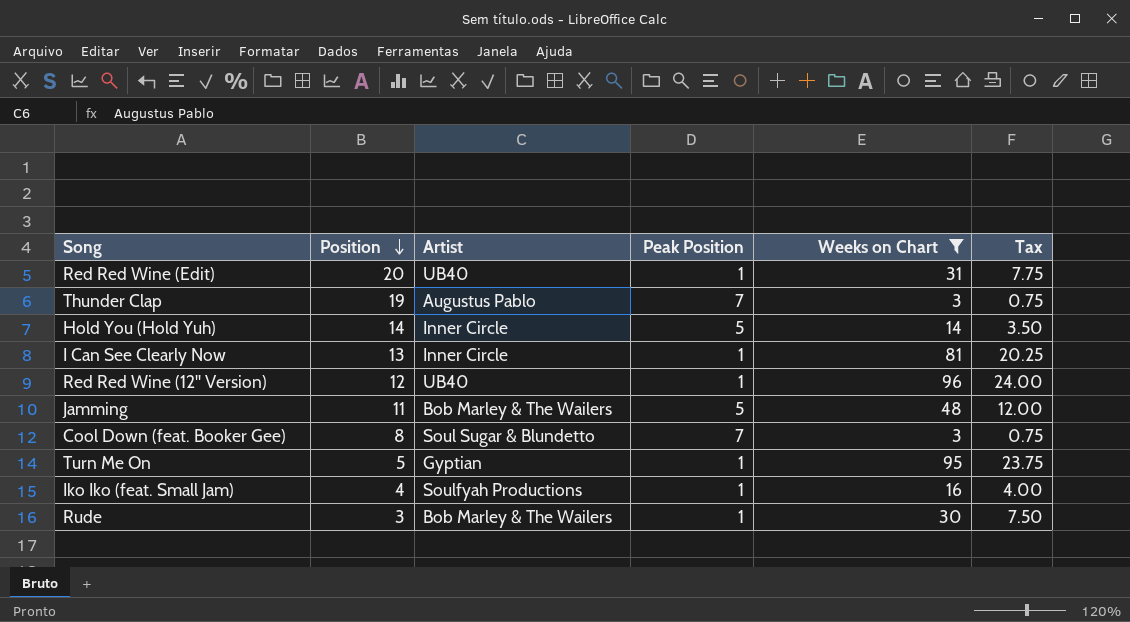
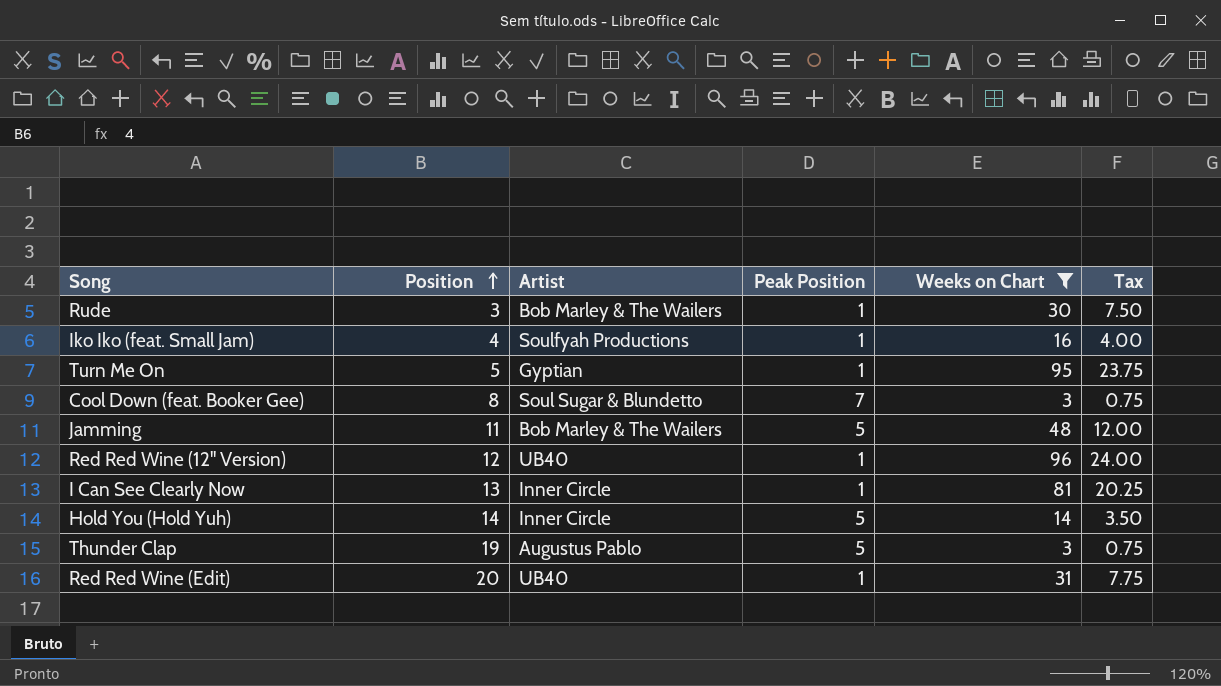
row order: Position descending -> Position ascending
Thunder Clap | Peak Position: 7 -> 5

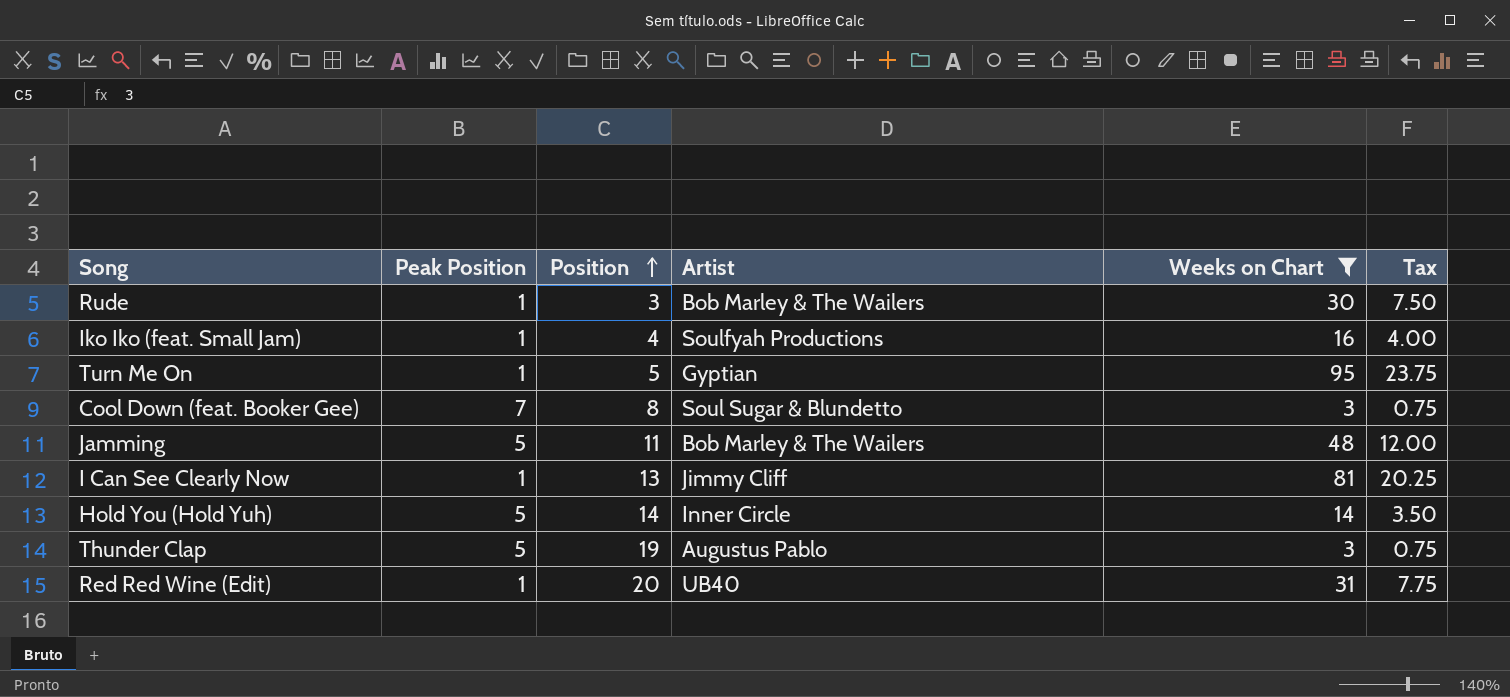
column Peak Position | position: 4 -> 2
row Red Red Wine (12'' Version): 12 | UB40 | 1 | 96 | 24.00 -> none
I Can See Clearly Now | Artist: Inner Circle -> Jimmy Cliff

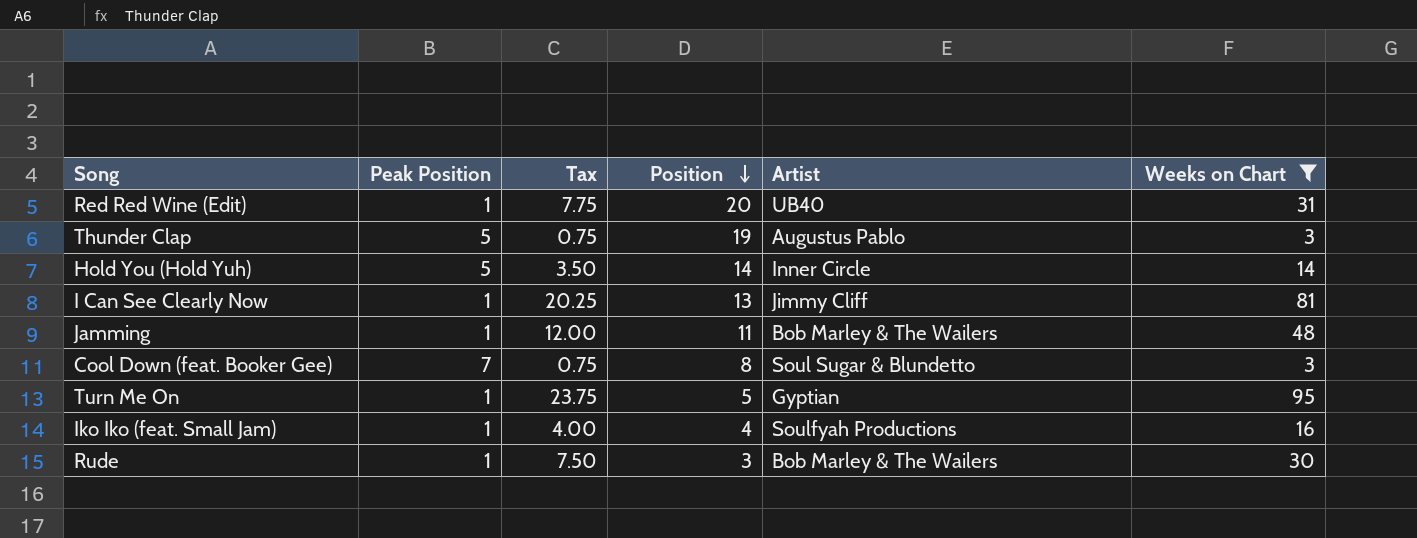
row order: Position ascending -> Position descending
column Tax | position: 6 -> 3
Jamming | Peak Position: 5 -> 1

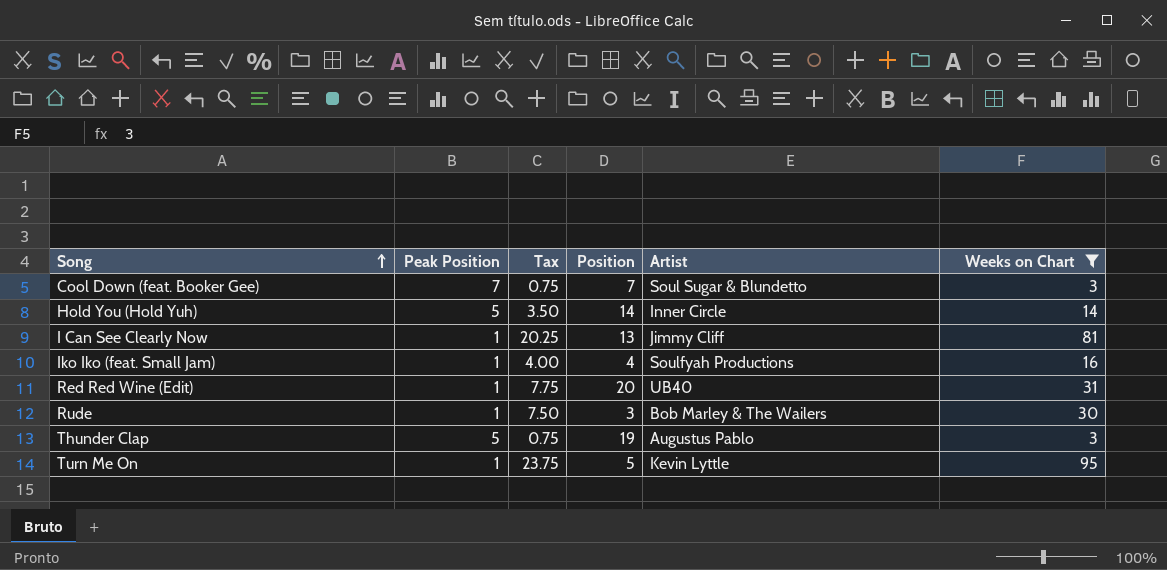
row order: Position descending -> Song ascending
row Jamming: 1 | 12.00 | 11 | Bob Marley & The Wailers | 48 -> none
Cool Down (feat. Booker Gee) | Position: 8 -> 7
Turn Me On | Artist: Gyptian -> Kevin Lyttle

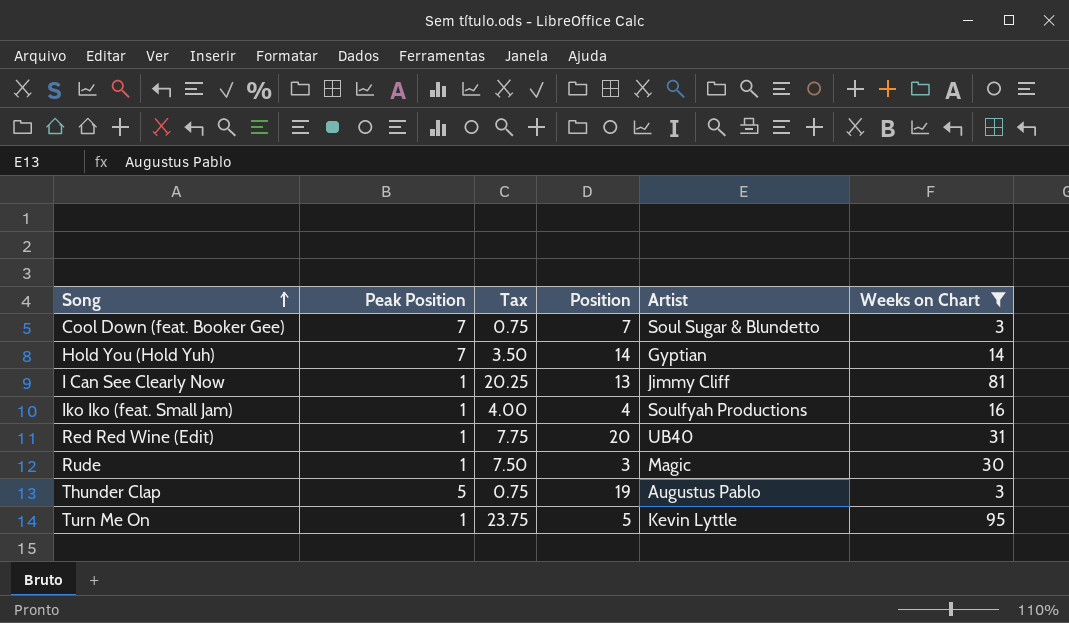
Hold You (Hold Yuh) | Peak Position: 5 -> 7
Hold You (Hold Yuh) | Artist: Inner Circle -> Gyptian
Rude | Artist: Bob Marley & The Wailers -> Magic

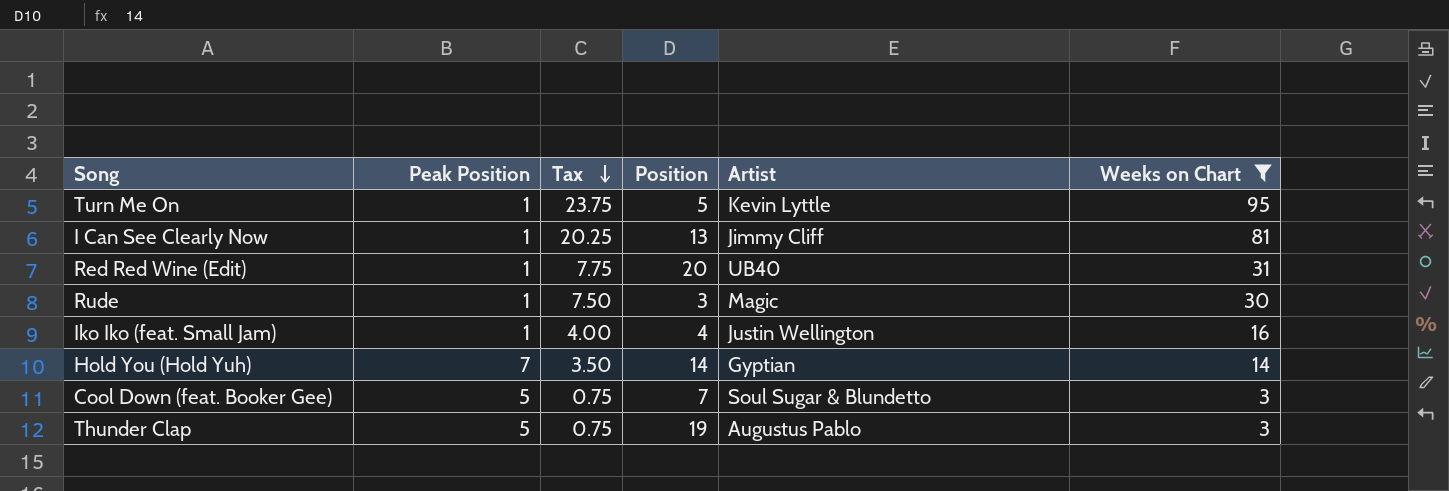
row order: Song ascending -> Tax descending
Iko Iko (feat. Small Jam) | Artist: Soulfyah Productions -> Justin Wellington
Cool Down (feat. Booker Gee) | Peak Position: 7 -> 5

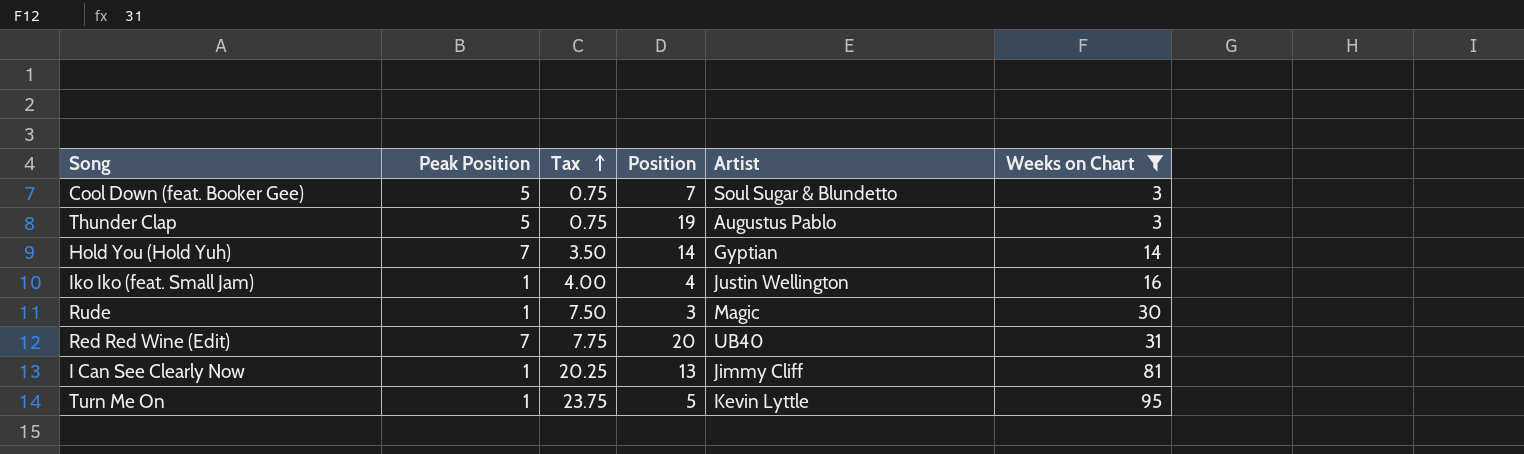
row order: Tax descending -> Tax ascending
Red Red Wine (Edit) | Peak Position: 1 -> 7

